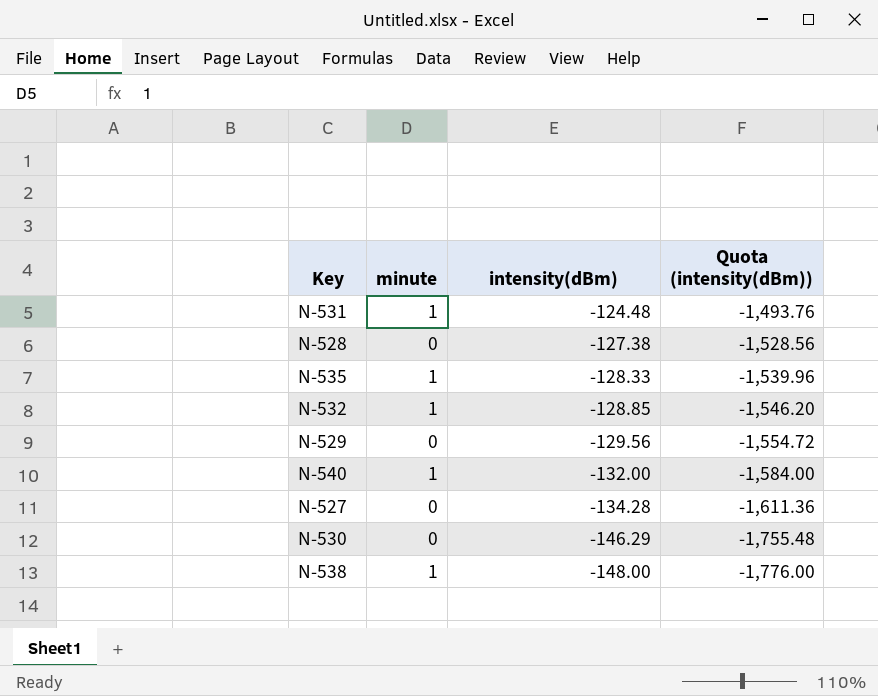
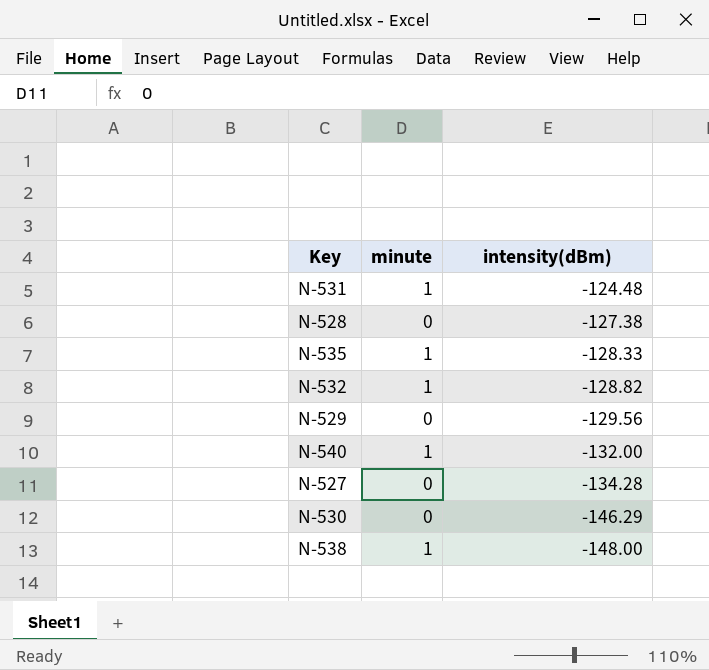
column Quota (intensity(dBm)) | formula: [intensity(dBm)] * 12 -> none
N-532 | intensity(dBm): -128.85 -> -128.82

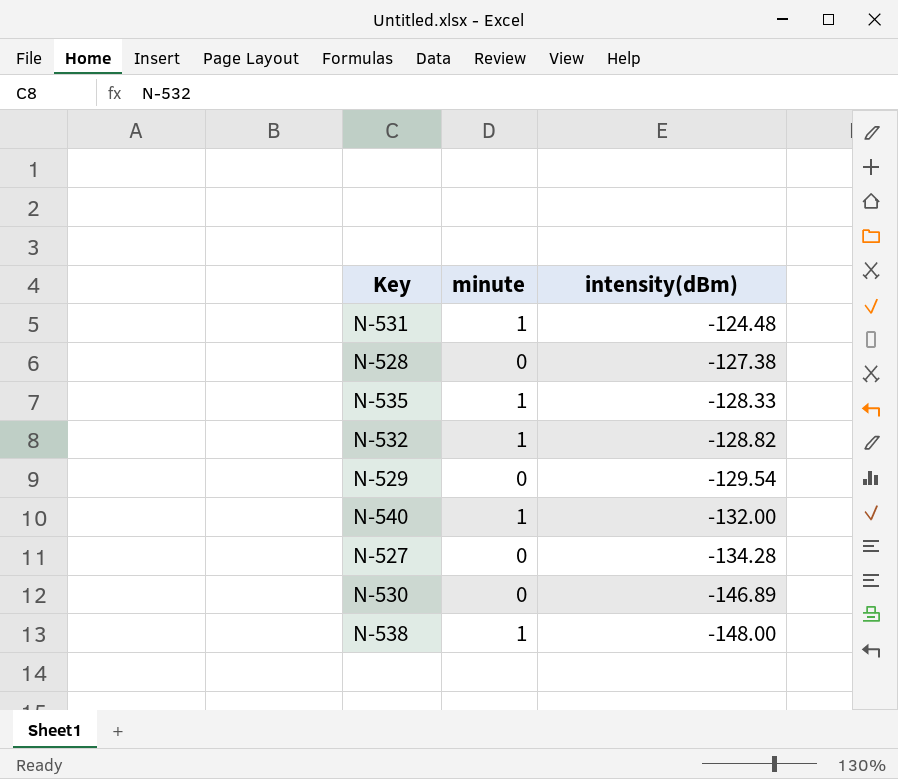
N-529 | intensity(dBm): -129.56 -> -129.54
N-530 | intensity(dBm): -146.29 -> -146.89

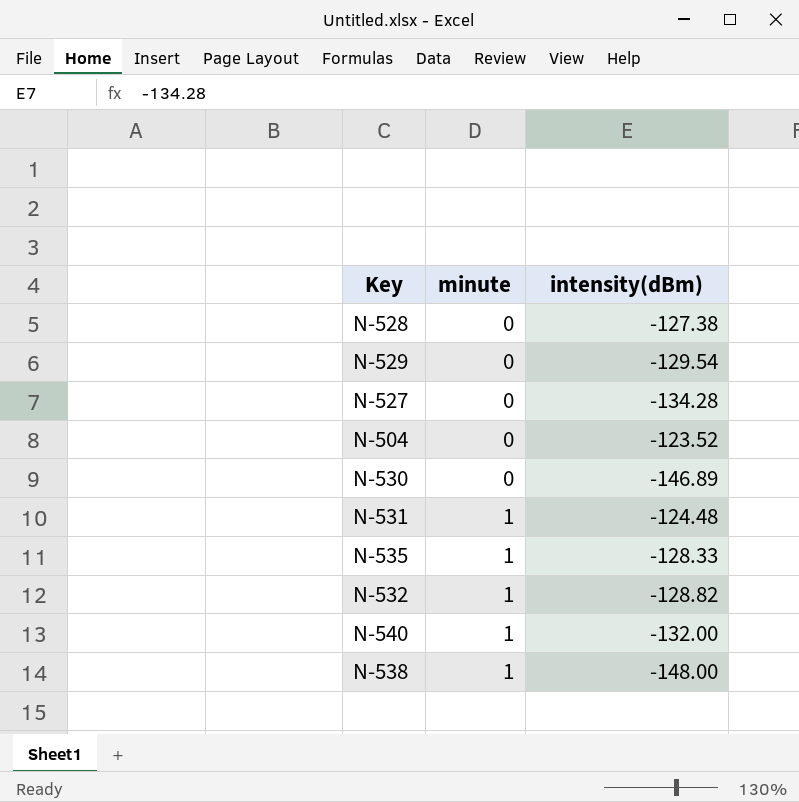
row order: intensity(dBm) descending -> minute ascending
row N-504: none -> 0 | -123.52

